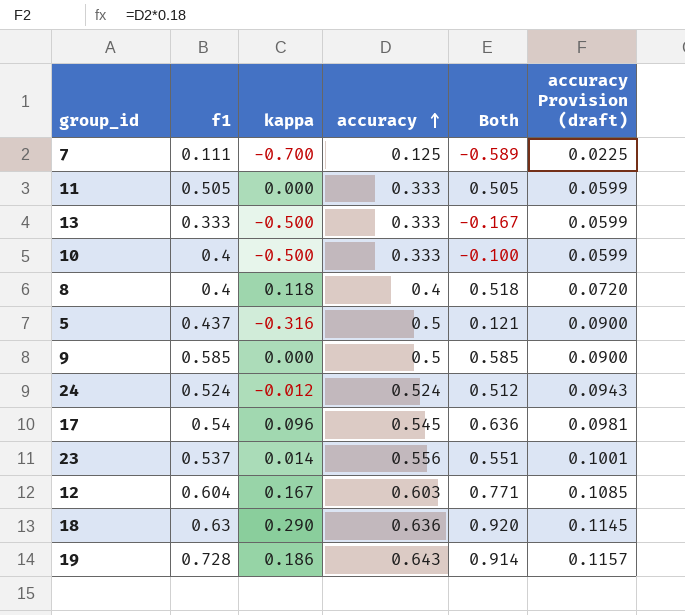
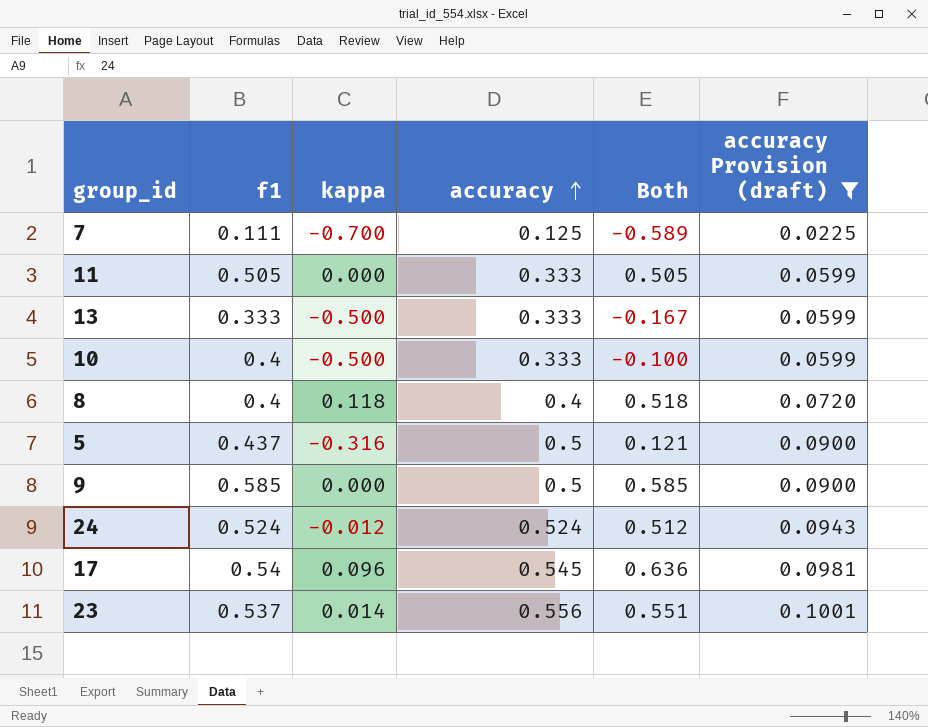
filter: none -> accuracy Provision (draft) <= 0.1001

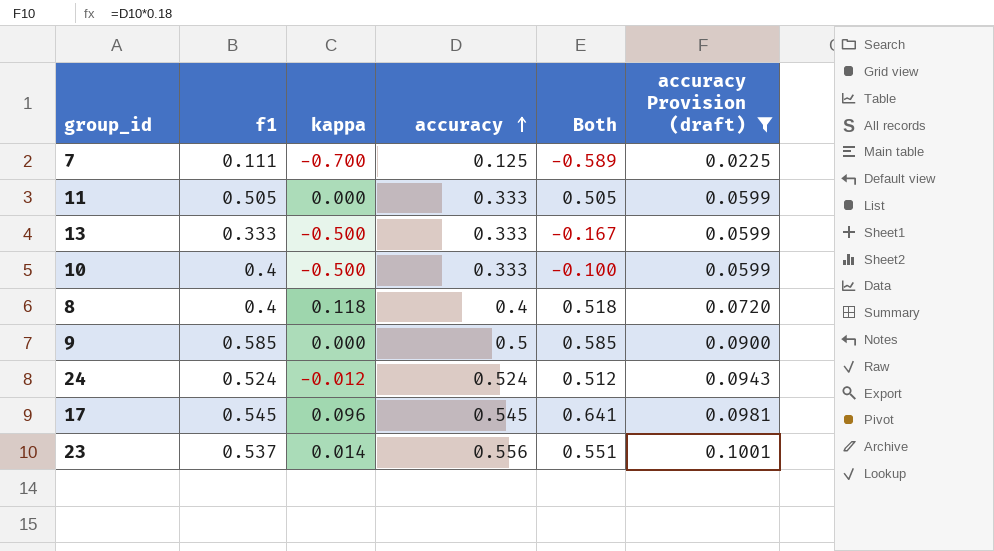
row 5: 0.437 | -0.316 | 0.5 | 0.121 | 0.0900 -> none
17 | f1: 0.54 -> 0.545
17 | Both: 0.636 -> 0.641

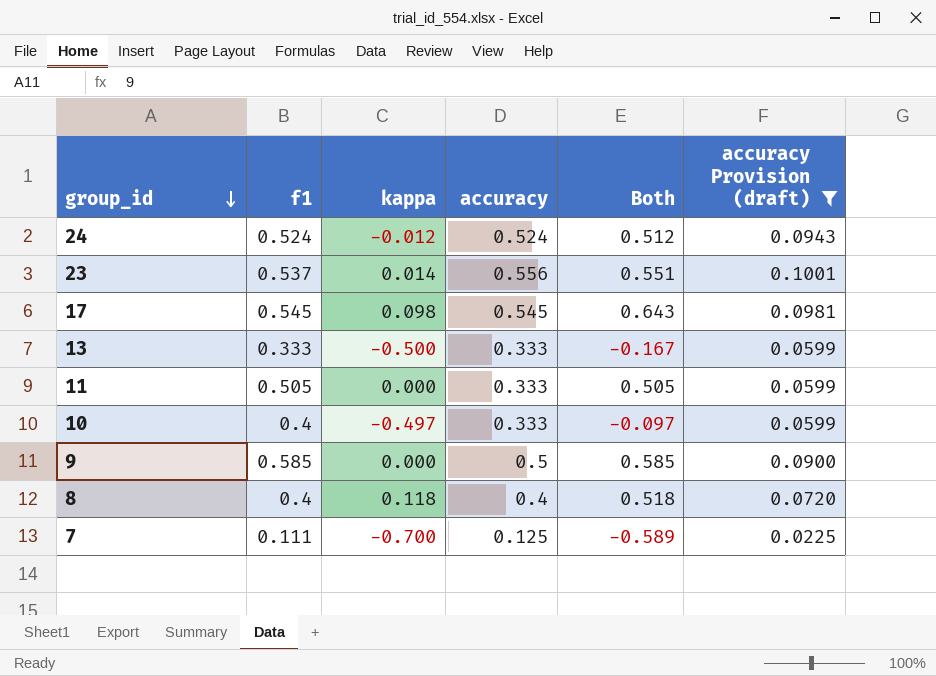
row order: accuracy ascending -> group_id descending
17 | kappa: 0.096 -> 0.098
17 | Both: 0.641 -> 0.643
10 | kappa: -0.500 -> -0.497
10 | Both: -0.100 -> -0.097

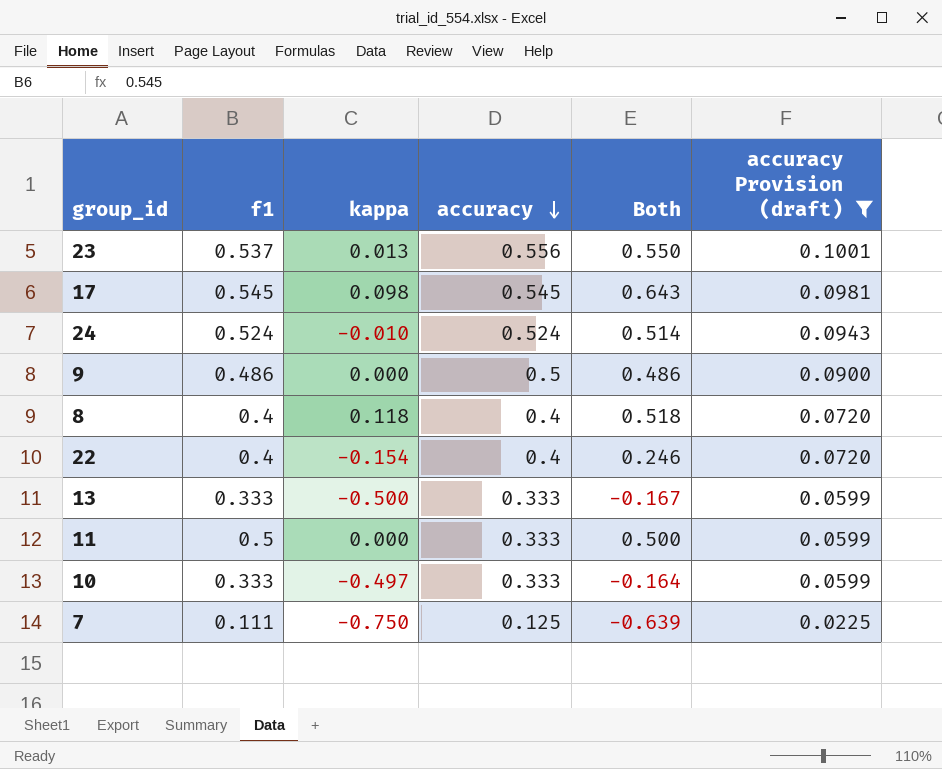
row order: group_id descending -> accuracy descending
23 | kappa: 0.014 -> 0.013
23 | Both: 0.551 -> 0.550
24 | kappa: -0.012 -> -0.010
24 | Both: 0.512 -> 0.514
9 | f1: 0.585 -> 0.486
9 | Both: 0.585 -> 0.486
row 22: none -> 0.4 | -0.154 | 0.4 | 0.246 | 0.0720
11 | f1: 0.505 -> 0.5
11 | Both: 0.505 -> 0.500
10 | f1: 0.4 -> 0.333
10 | Both: -0.097 -> -0.164
7 | kappa: -0.700 -> -0.750
7 | Both: -0.589 -> -0.639

